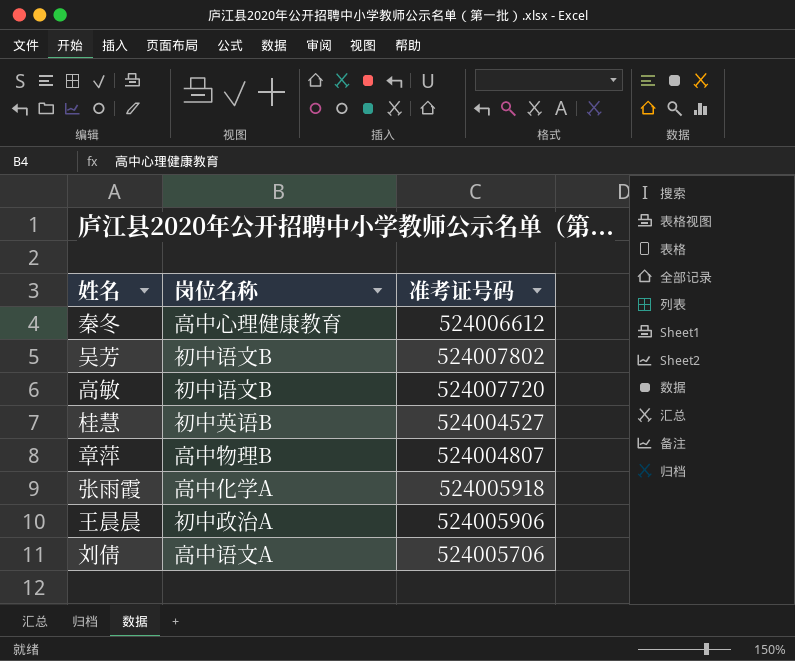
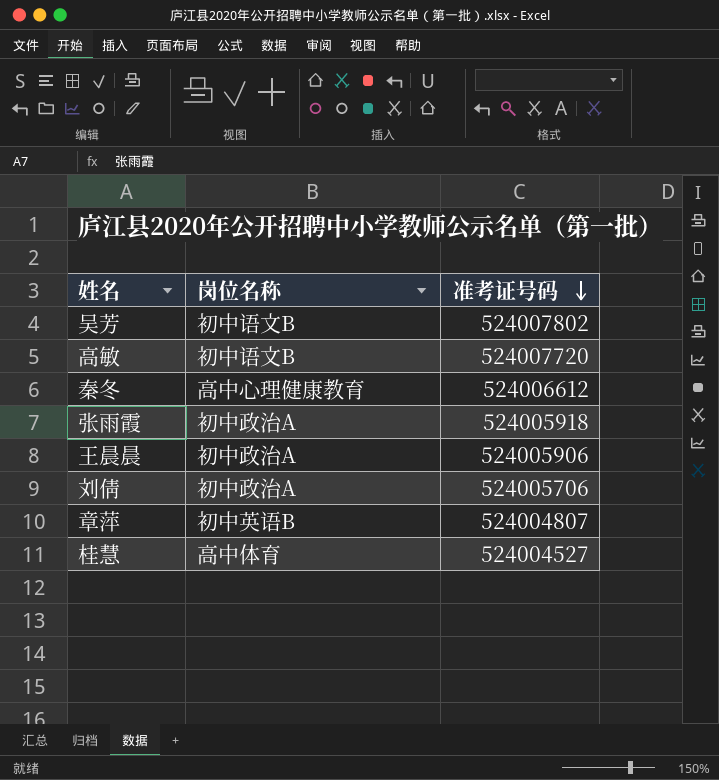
row order: none -> 准考证号码 descending
张雨霞 | 岗位名称: 高中化学A -> 初中政治A
刘倩 | 岗位名称: 高中语文A -> 初中政治A
章萍 | 岗位名称: 高中物理B -> 初中英语B
桂慧 | 岗位名称: 初中英语B -> 高中体育

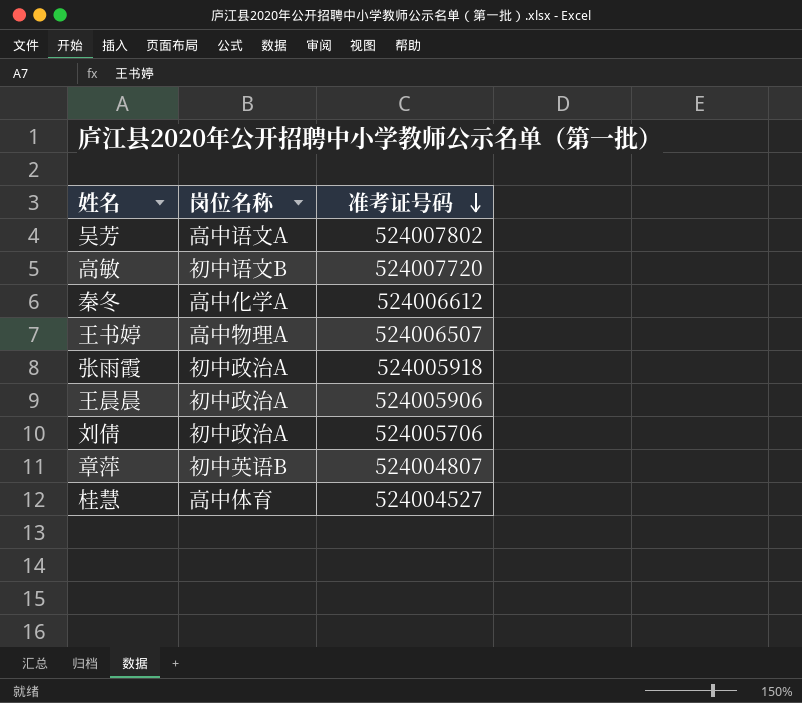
吴芳 | 岗位名称: 初中语文B -> 高中语文A
秦冬 | 岗位名称: 高中心理健康教育 -> 高中化学A
row 王书婷: none -> 高中物理A | 524006507

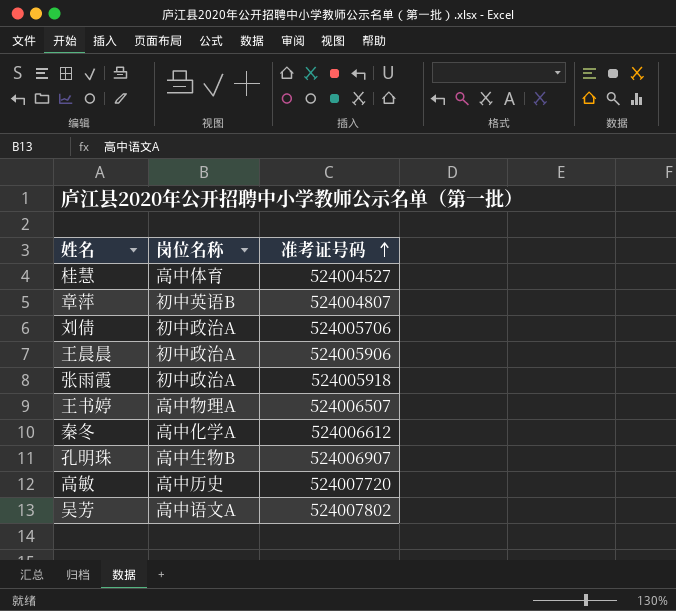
row order: 准考证号码 descending -> 准考证号码 ascending
row 孔明珠: none -> 高中生物B | 524006907
高敏 | 岗位名称: 初中语文B -> 高中历史

